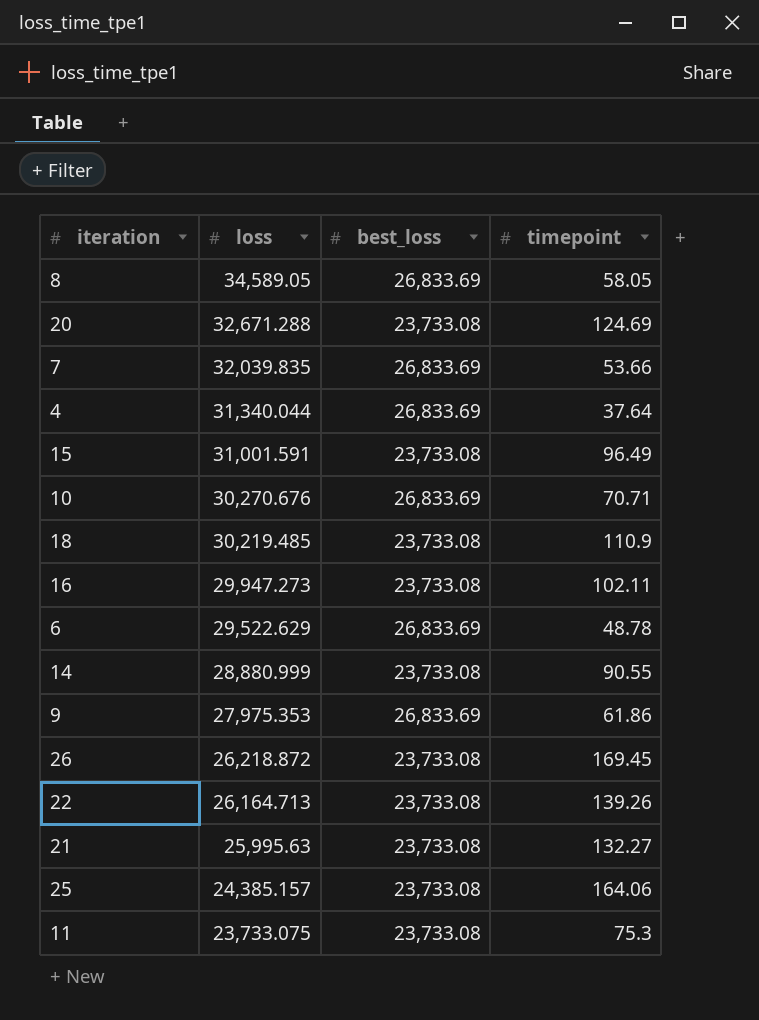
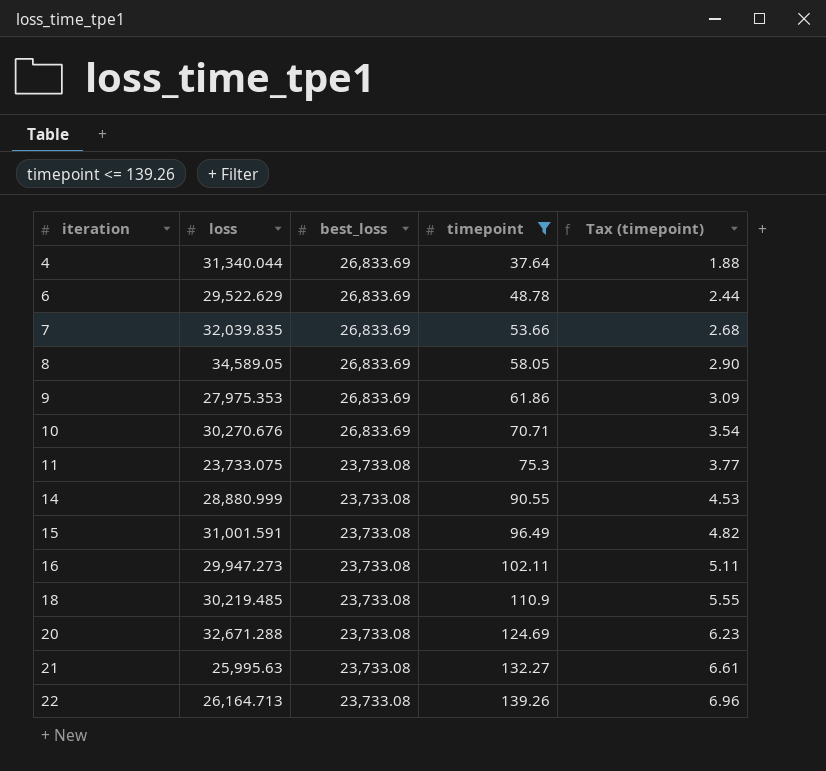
filter: none -> timepoint <= 139.26
row order: loss descending -> iteration ascending
column Tax (timepoint) | formula: none -> [timepoint] * 0.05

